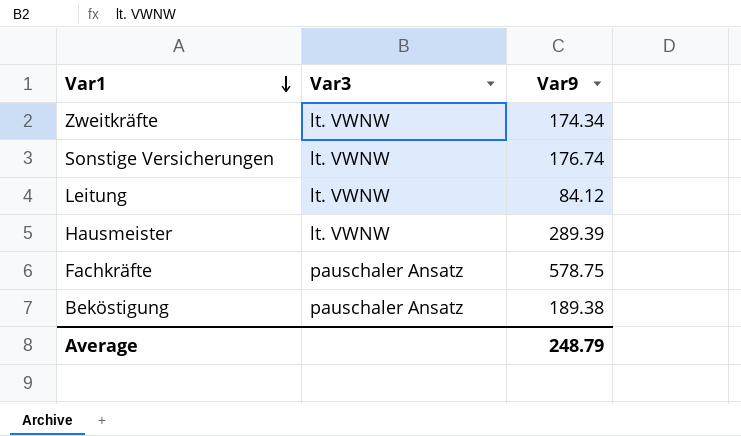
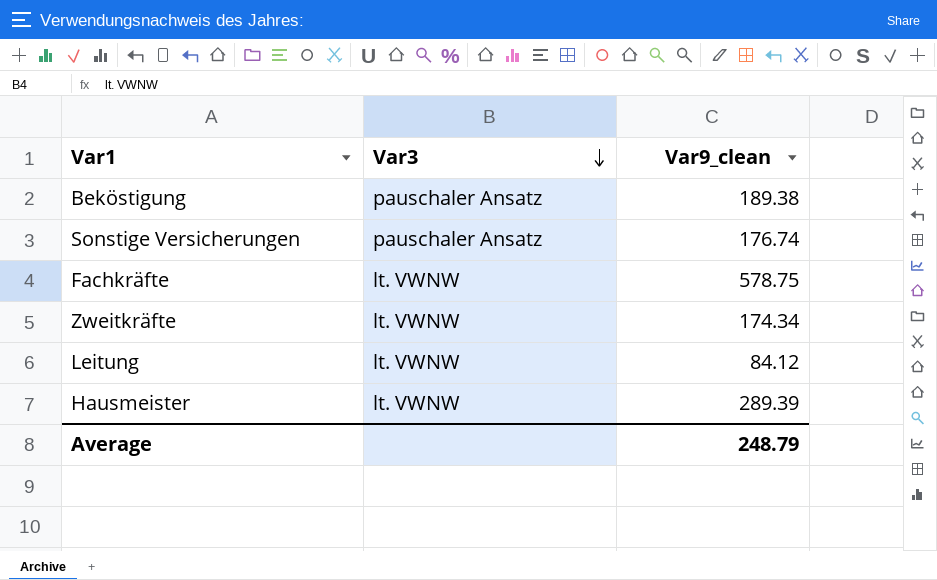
row order: Var1 descending -> Var3 descending
column name: Var9 -> Var9_clean
Sonstige Versicherungen | Var3: lt. VWNW -> pauschaler Ansatz
Fachkräfte | Var3: pauschaler Ansatz -> lt. VWNW

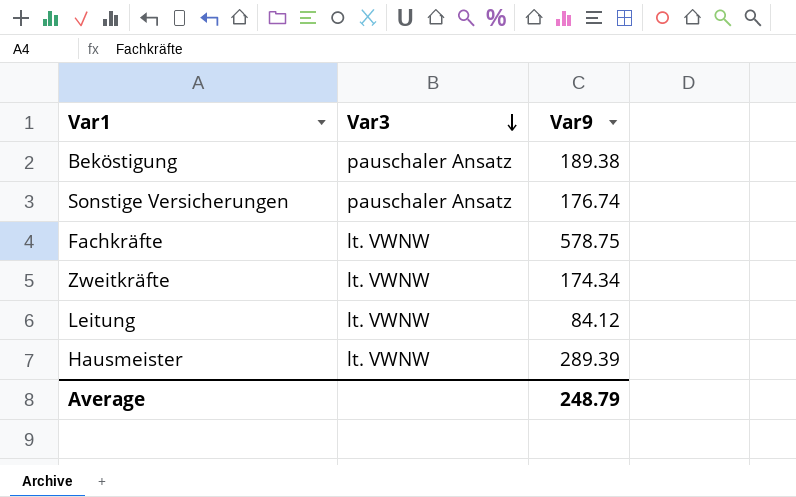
column name: Var9_clean -> Var9

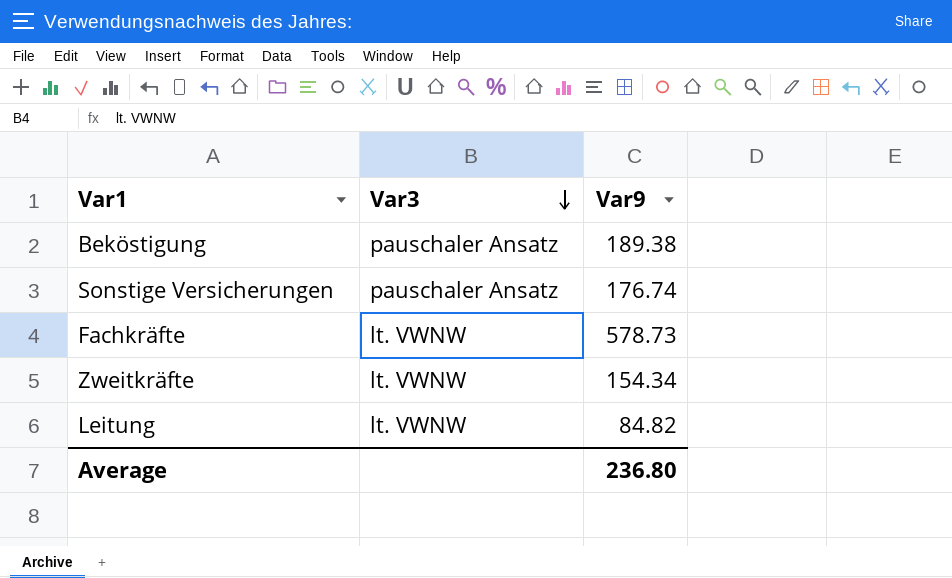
row Hausmeister: lt. VWNW | 289.39 -> none
Fachkräfte | Var9: 578.75 -> 578.73
Zweitkräfte | Var9: 174.34 -> 154.34
Leitung | Var9: 84.12 -> 84.82
Average | Var9: 248.79 -> 236.80

